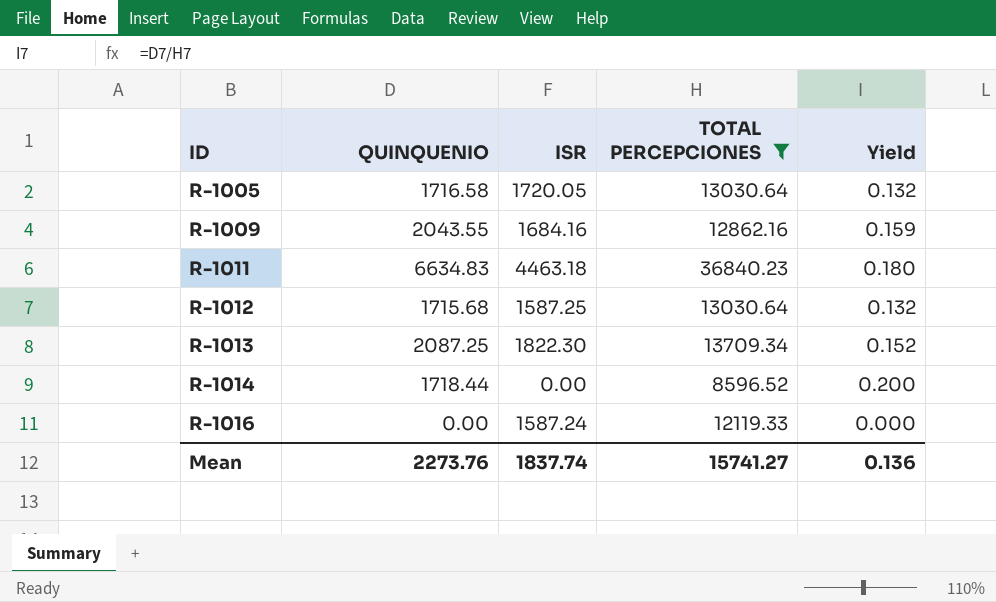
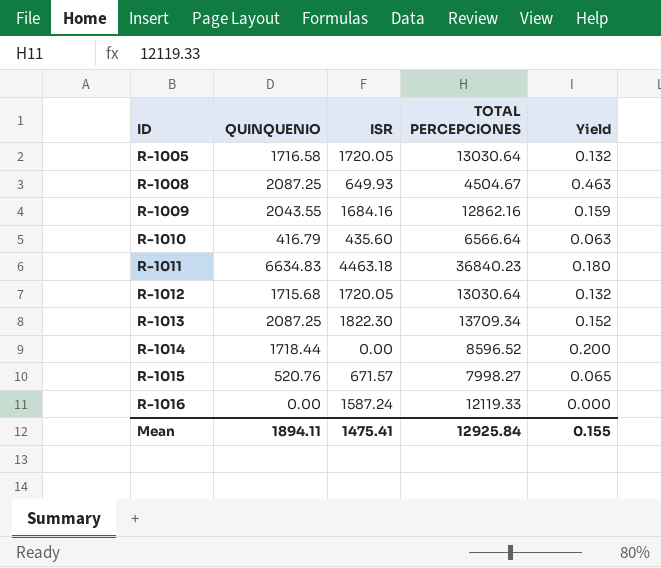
filter: TOTAL PERCEPCIONES >= 8596.52 -> none
R-1012 | ISR: 1587.25 -> 1720.05
Mean | QUINQUENIO: 2273.76 -> 1894.11
Mean | ISR: 1837.74 -> 1475.41
Mean | TOTAL PERCEPCIONES: 15741.27 -> 12925.84
Mean | Yield: 0.136 -> 0.155

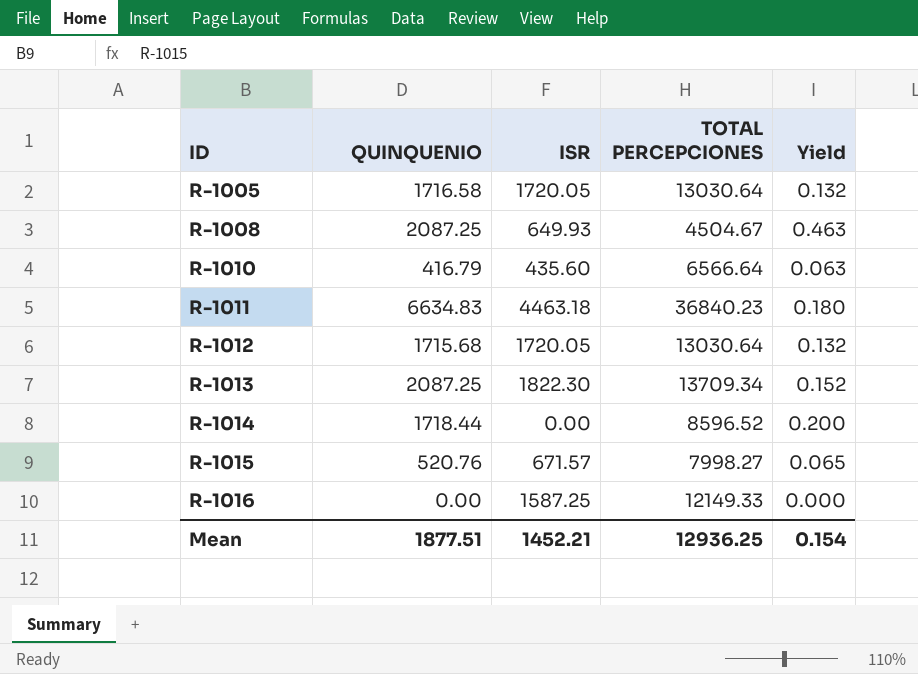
row R-1009: 2043.55 | 1684.16 | 12862.16 | 0.159 -> none
R-1016 | ISR: 1587.24 -> 1587.25
R-1016 | TOTAL PERCEPCIONES: 12119.33 -> 12149.33
Mean | QUINQUENIO: 1894.11 -> 1877.51
Mean | ISR: 1475.41 -> 1452.21
Mean | TOTAL PERCEPCIONES: 12925.84 -> 12936.25
Mean | Yield: 0.155 -> 0.154

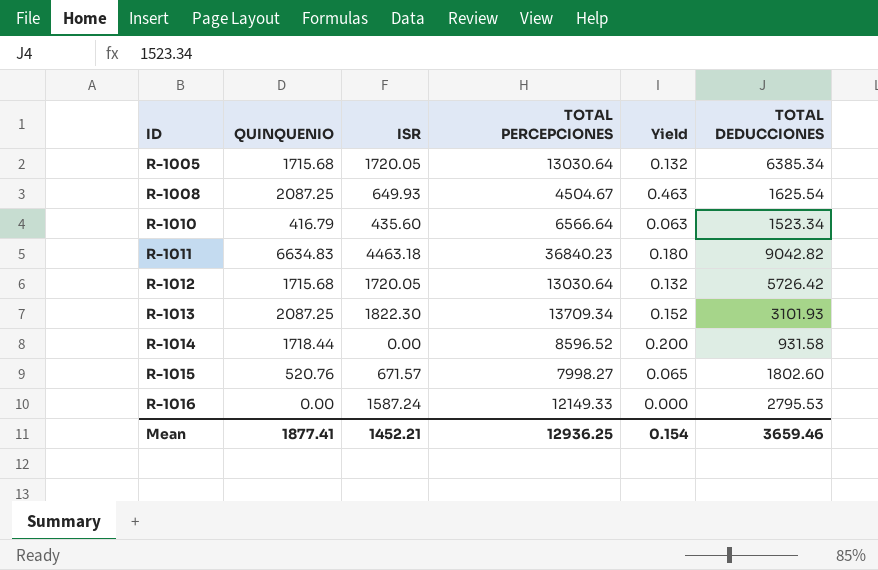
column TOTAL DEDUCCIONES | position: none -> 6
R-1005 | QUINQUENIO: 1716.58 -> 1715.68
R-1016 | ISR: 1587.25 -> 1587.24
Mean | QUINQUENIO: 1877.51 -> 1877.41

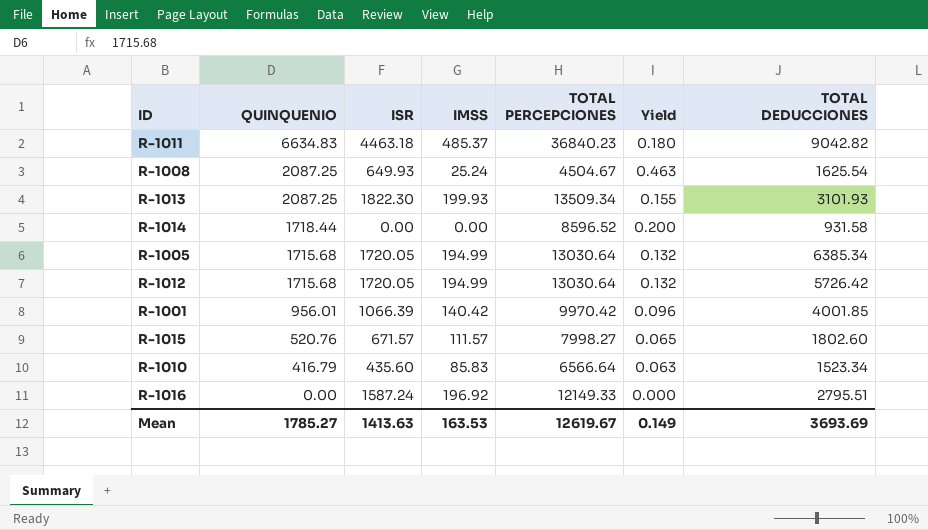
row order: ID ascending -> QUINQUENIO descending
column IMSS | position: none -> 4
R-1013 | TOTAL PERCEPCIONES: 13709.34 -> 13509.34
R-1013 | Yield: 0.152 -> 0.155
row R-1001: none -> 956.01 | 1066.39 | 140.42 | 9970.42 | 0.096 | 4001.85
R-1016 | TOTAL DEDUCCIONES: 2795.53 -> 2795.51
Mean | QUINQUENIO: 1877.41 -> 1785.27
Mean | ISR: 1452.21 -> 1413.63
Mean | TOTAL PERCEPCIONES: 12936.25 -> 12619.67
Mean | Yield: 0.154 -> 0.149
Mean | TOTAL DEDUCCIONES: 3659.46 -> 3693.69

